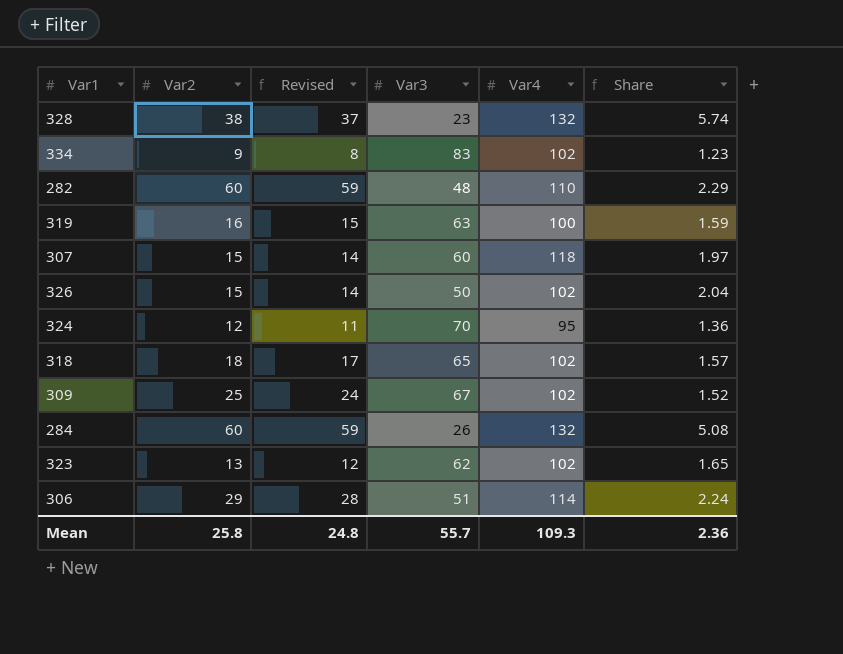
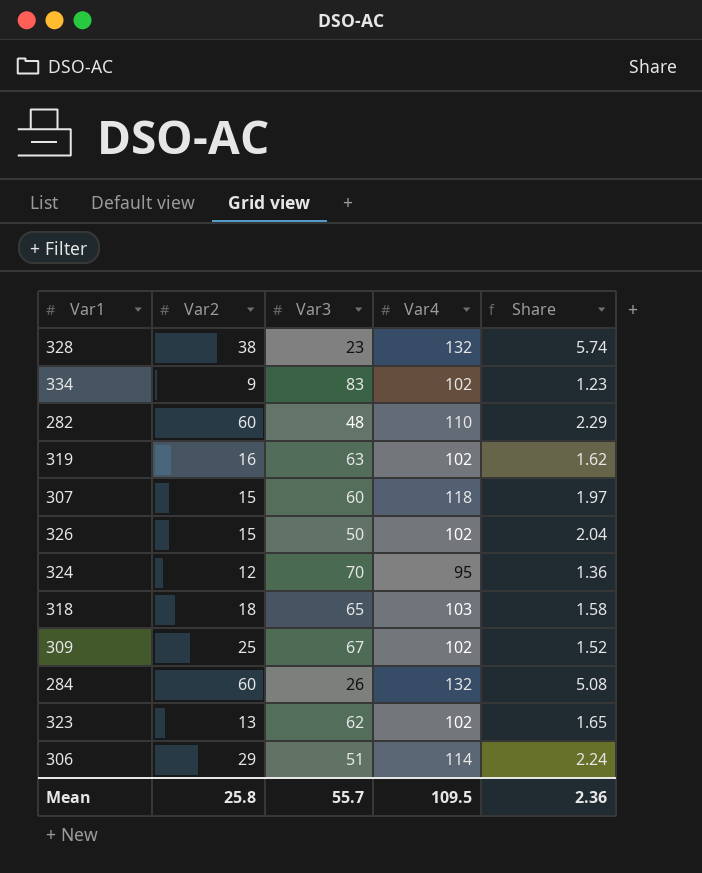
column Revised | formula: [Var2] - 1 -> none
319 | Var4: 100 -> 102
319 | Share: 1.59 -> 1.62
318 | Var4: 102 -> 103
318 | Share: 1.57 -> 1.58
Mean | Var4: 109.3 -> 109.5

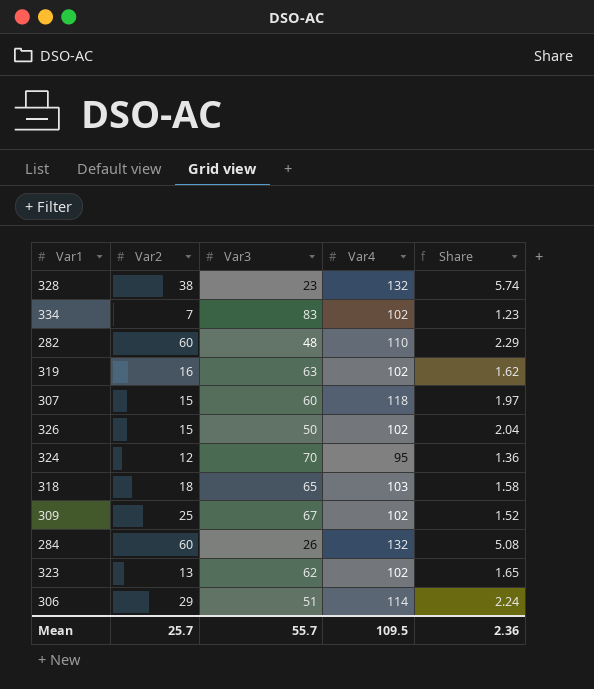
334 | Var2: 9 -> 7
Mean | Var2: 25.8 -> 25.7

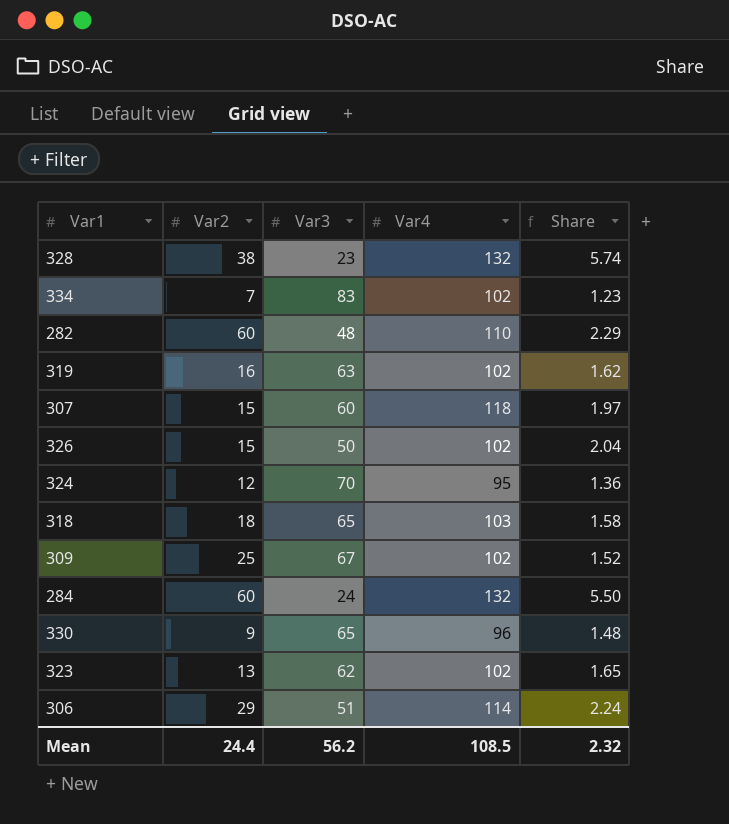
284 | Var3: 26 -> 24
284 | Share: 5.08 -> 5.50
row 330: none -> 9 | 65 | 96 | 1.48
Mean | Var2: 25.7 -> 24.4
Mean | Var3: 55.7 -> 56.2
Mean | Var4: 109.5 -> 108.5
Mean | Share: 2.36 -> 2.32

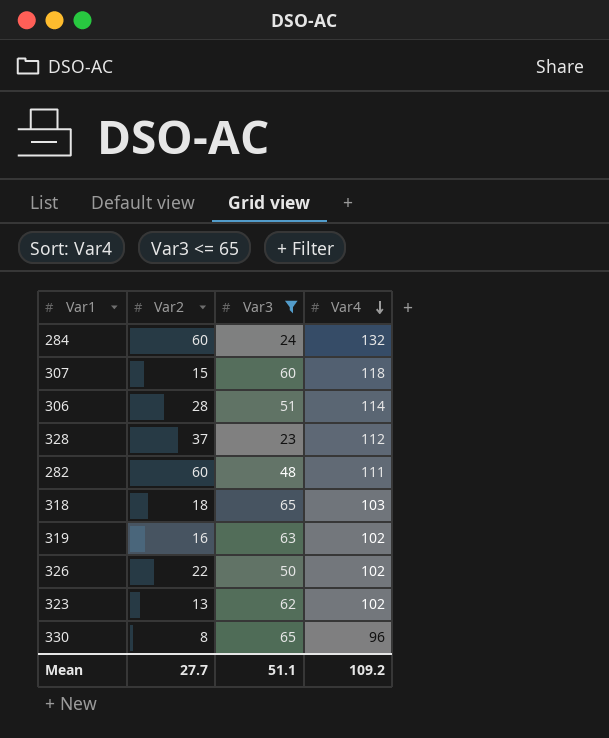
filter: none -> Var3 <= 65
row order: none -> Var4 descending
column Share | formula: [Var4] / [Var3] -> none
306 | Var2: 29 -> 28
328 | Var2: 38 -> 37
328 | Var4: 132 -> 112
282 | Var4: 110 -> 111
326 | Var2: 15 -> 22
330 | Var2: 9 -> 8
Mean | Var2: 24.4 -> 27.7
Mean | Var3: 56.2 -> 51.1
Mean | Var4: 108.5 -> 109.2

